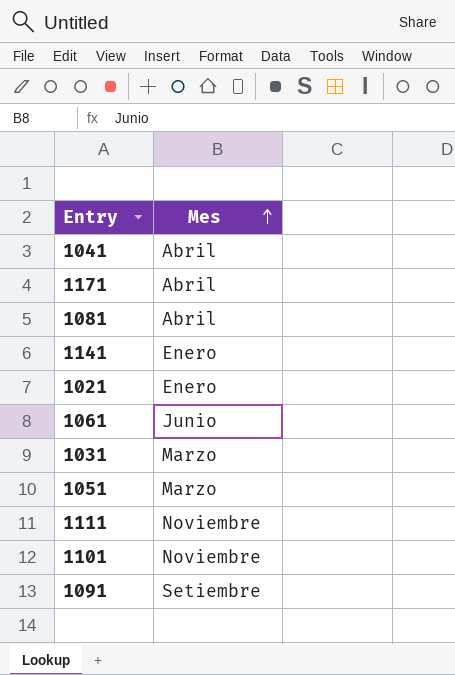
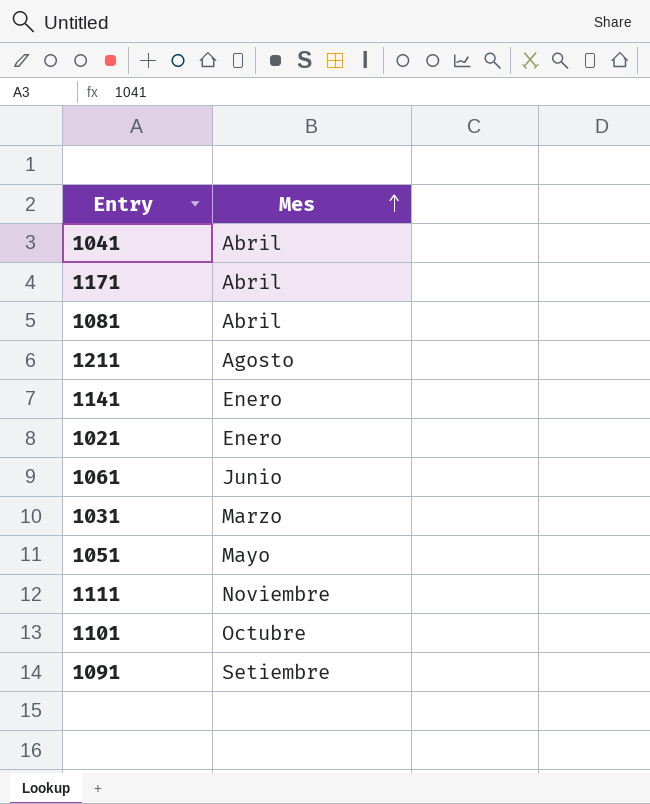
row 1211: none -> Agosto
1051 | Mes: Marzo -> Mayo
1101 | Mes: Noviembre -> Octubre

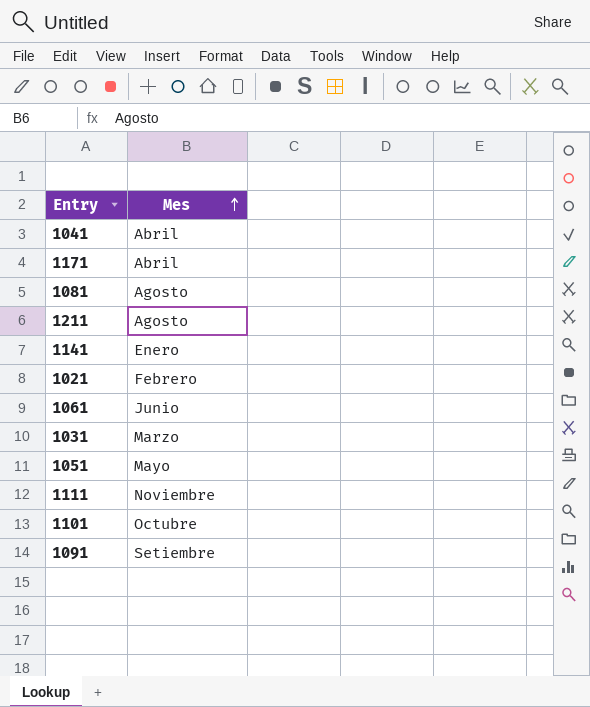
1081 | Mes: Abril -> Agosto
1021 | Mes: Enero -> Febrero

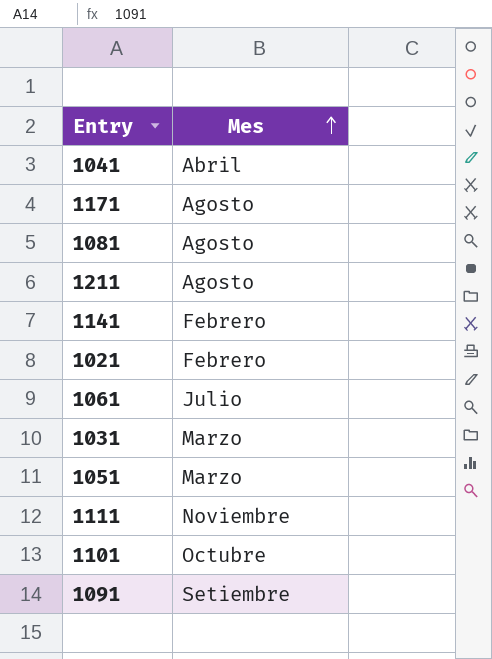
1171 | Mes: Abril -> Agosto
1141 | Mes: Enero -> Febrero
1061 | Mes: Junio -> Julio
1051 | Mes: Mayo -> Marzo

